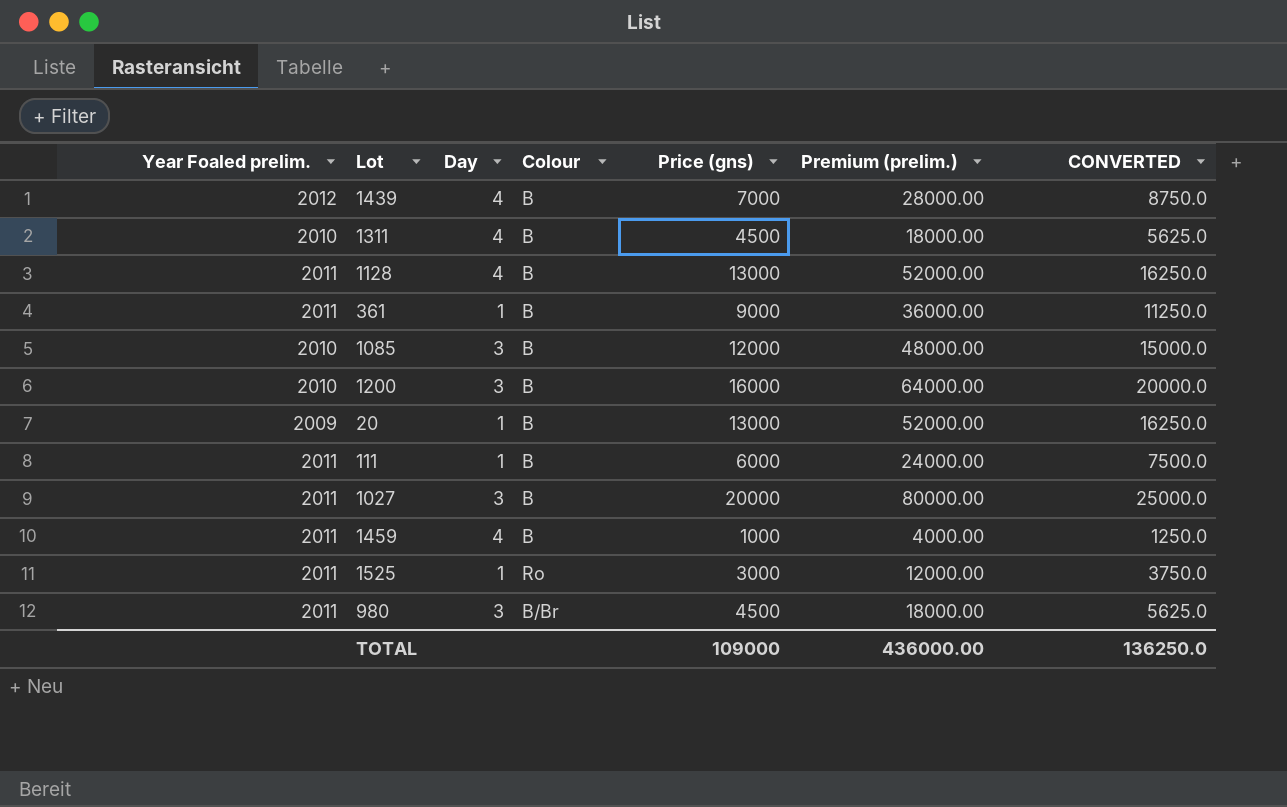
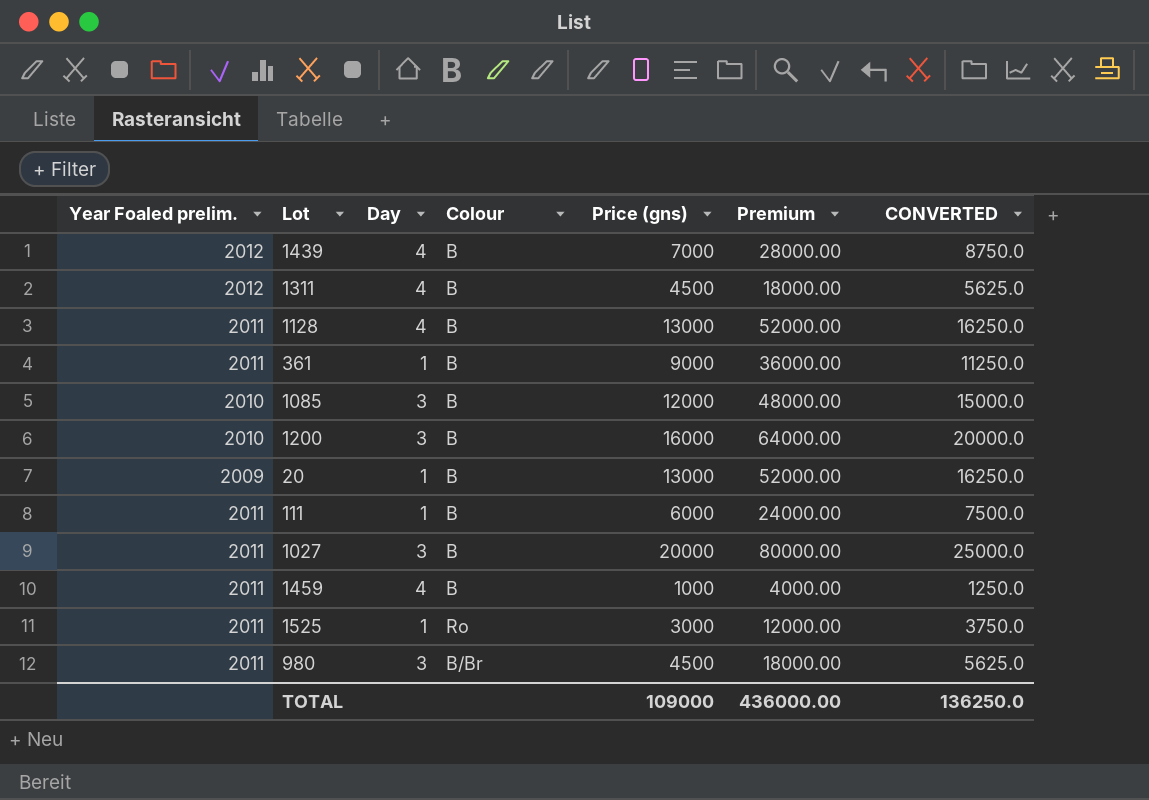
column name: Premium (prelim.) -> Premium
1311 | Year Foaled prelim.: 2010 -> 2012

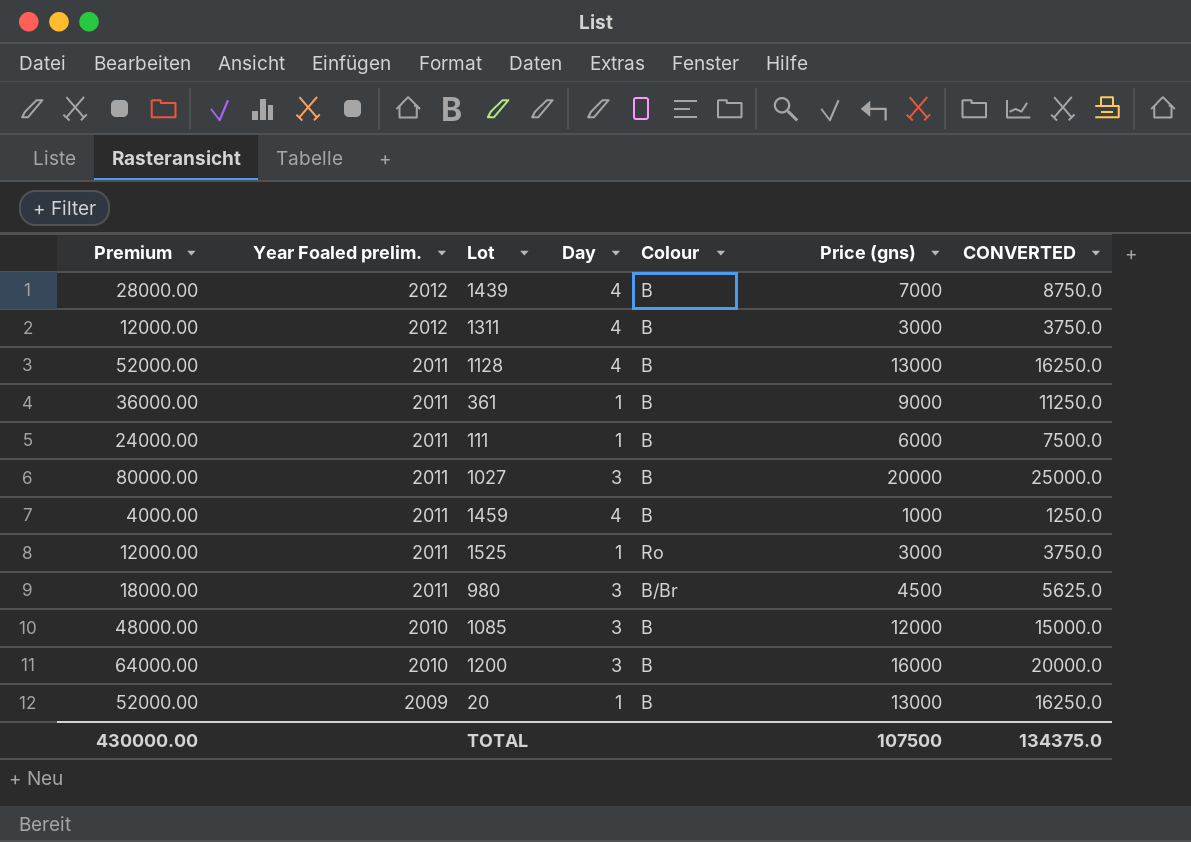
row order: none -> Year Foaled prelim. descending
column Premium | position: 6 -> 1
1311 | Premium: 18000.00 -> 12000.00
1311 | Price (gns): 4500 -> 3000
1311 | CONVERTED: 5625.0 -> 3750.0
TOTAL | Premium: 436000.00 -> 430000.00
TOTAL | Price (gns): 109000 -> 107500
TOTAL | CONVERTED: 136250.0 -> 134375.0

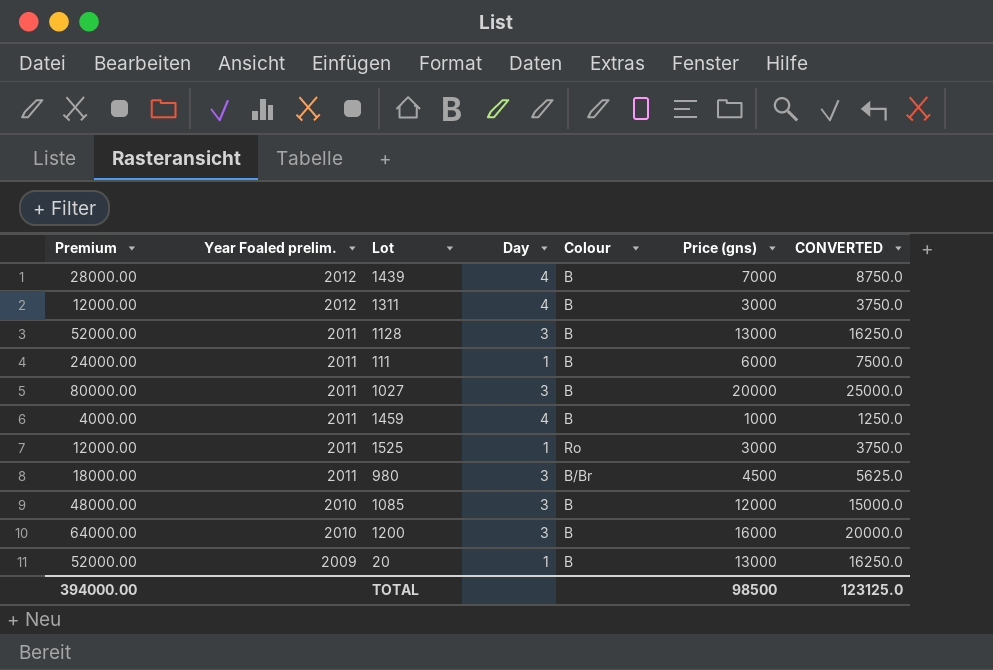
row 361: 36000.00 | 2011 | 1 | B | 9000 | 11250.0 -> none
1128 | Day: 4 -> 3
TOTAL | Premium: 430000.00 -> 394000.00
TOTAL | Price (gns): 107500 -> 98500
TOTAL | CONVERTED: 134375.0 -> 123125.0

